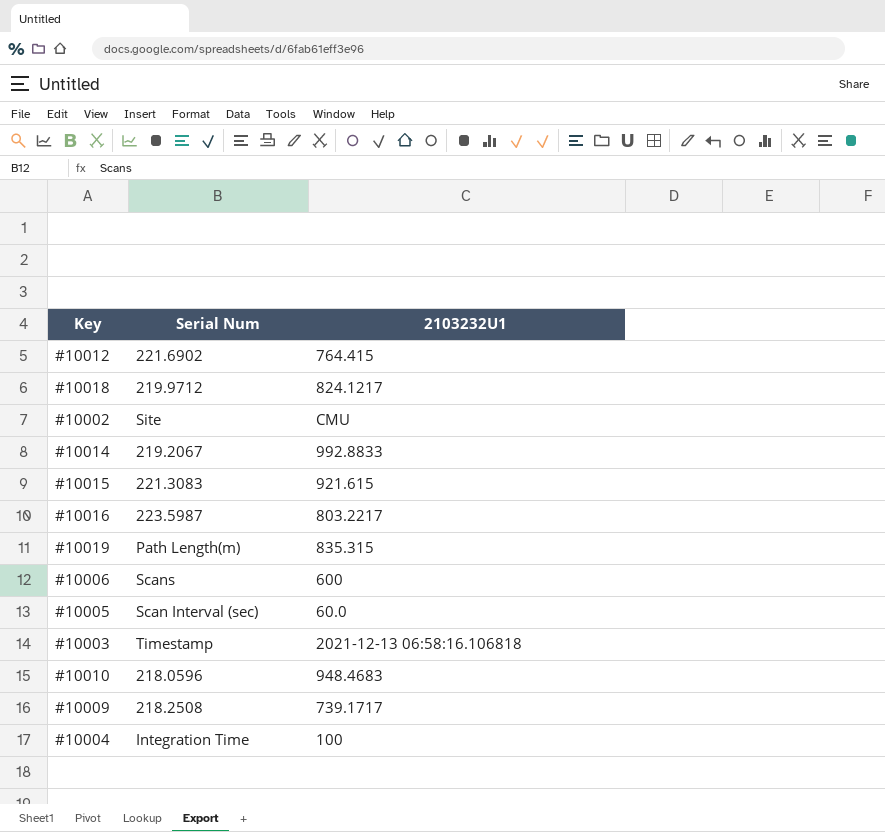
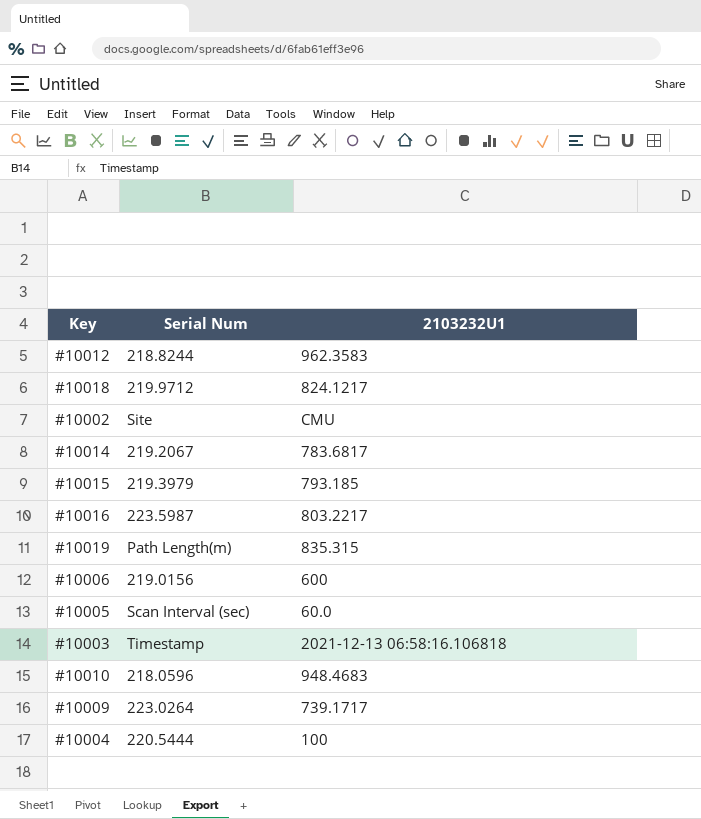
#10012 | Serial Num: 221.6902 -> 218.8244
#10012 | 2103232U1: 764.415 -> 962.3583
#10014 | 2103232U1: 992.8833 -> 783.6817
#10015 | Serial Num: 221.3083 -> 219.3979
#10015 | 2103232U1: 921.615 -> 793.185
#10006 | Serial Num: Scans -> 219.0156
#10009 | Serial Num: 218.2508 -> 223.0264
#10004 | Serial Num: Integration Time -> 220.5444

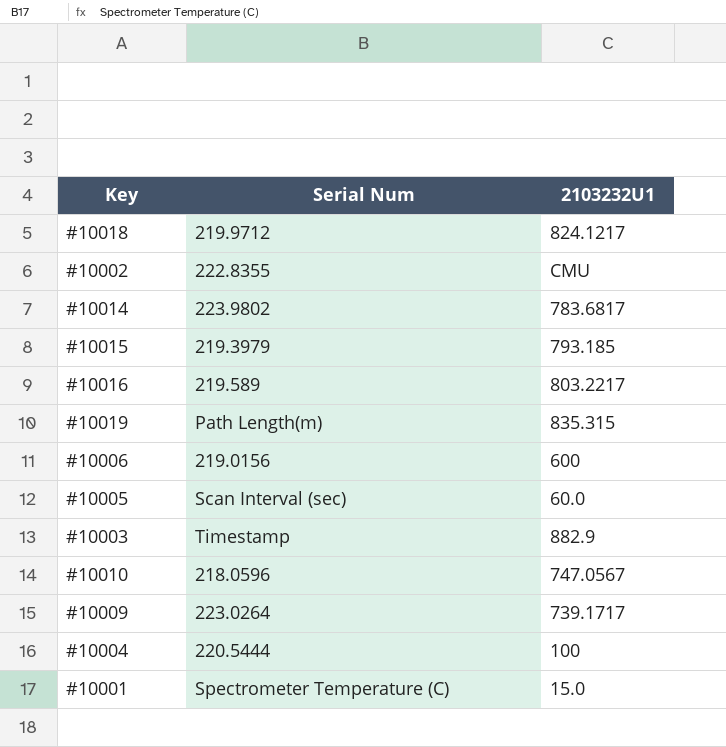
row #10012: 218.8244 | 962.3583 -> none
#10002 | Serial Num: Site -> 222.8355
#10014 | Serial Num: 219.2067 -> 223.9802
#10016 | Serial Num: 223.5987 -> 219.589
#10003 | 2103232U1: 2021-12-13 06:58:16.106818 -> 882.9
#10010 | 2103232U1: 948.4683 -> 747.0567
row #10001: none -> Spectrometer Temperature (C) | 15.0

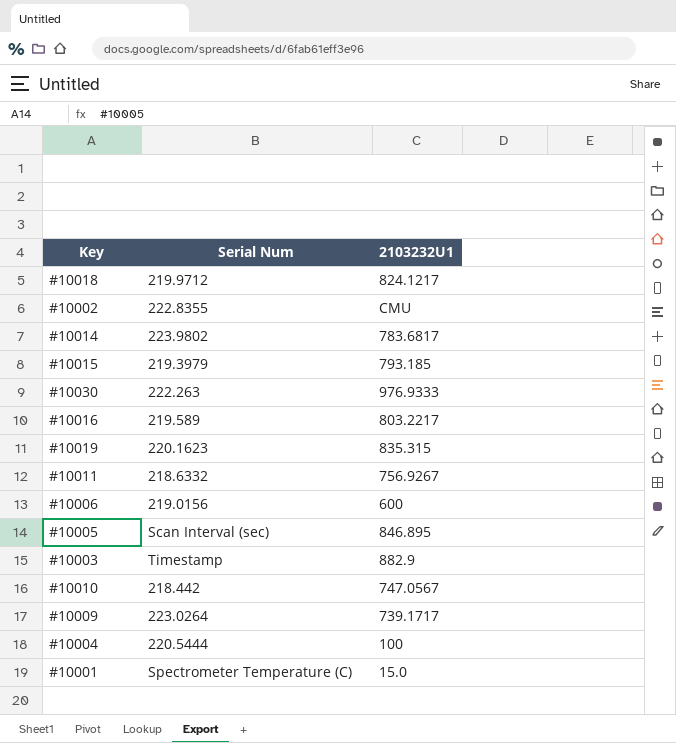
row #10030: none -> 222.263 | 976.9333
#10019 | Serial Num: Path Length(m) -> 220.1623
row #10011: none -> 218.6332 | 756.9267
#10005 | 2103232U1: 60.0 -> 846.895
#10010 | Serial Num: 218.0596 -> 218.442

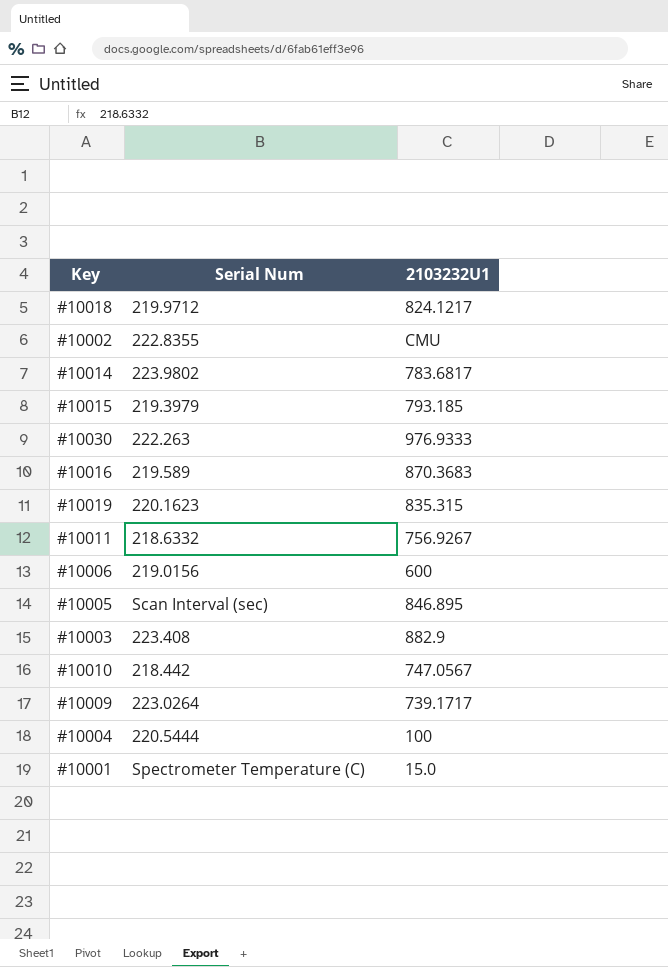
#10016 | 2103232U1: 803.2217 -> 870.3683
#10003 | Serial Num: Timestamp -> 223.408

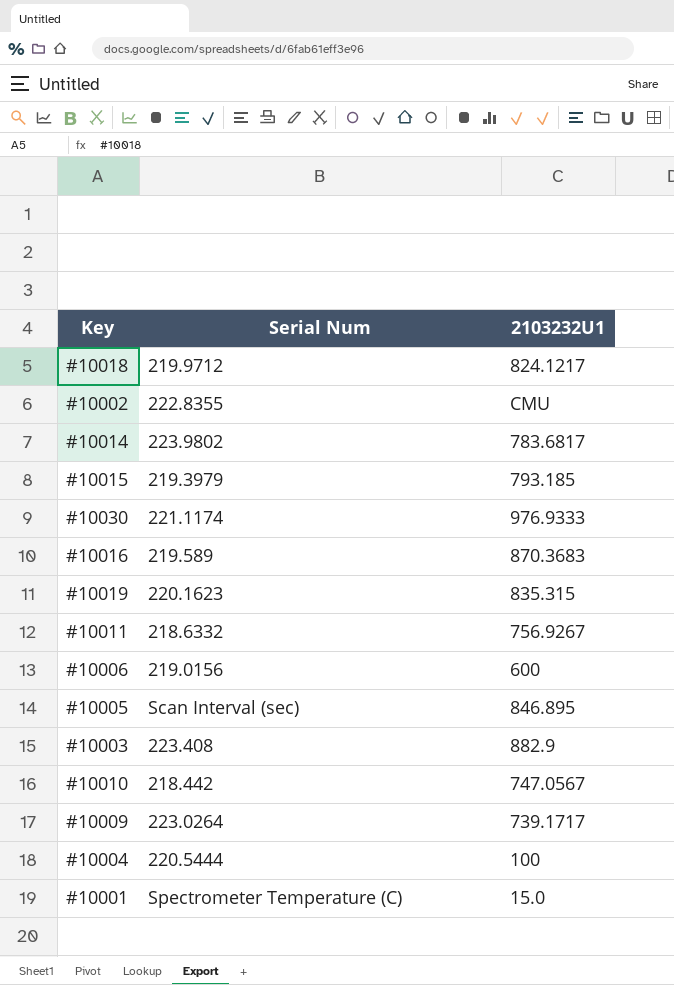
#10030 | Serial Num: 222.263 -> 221.1174

